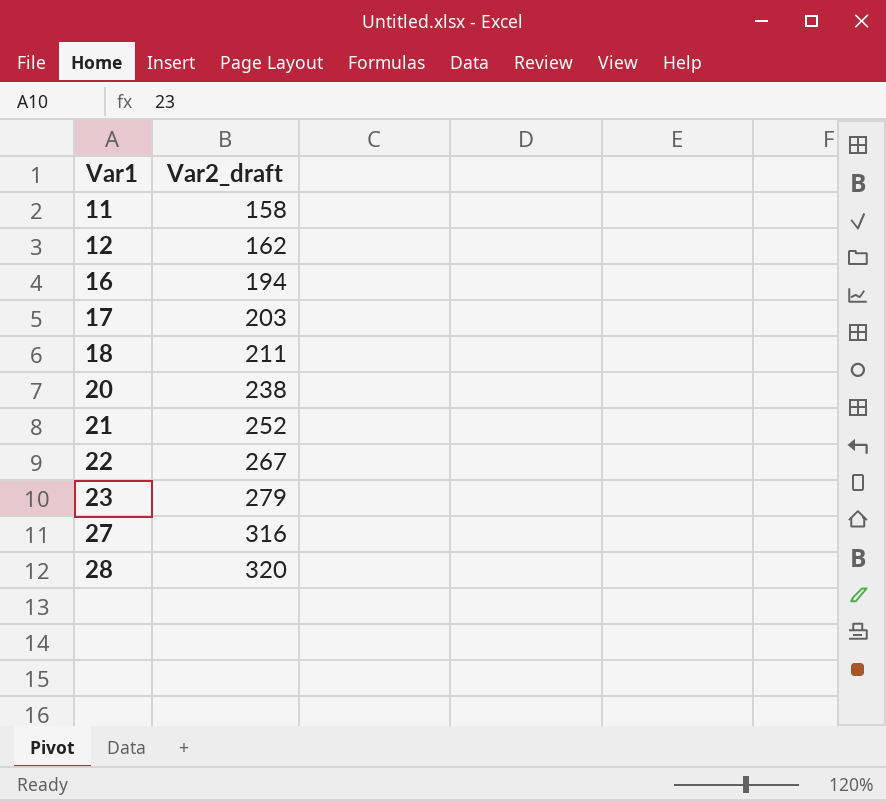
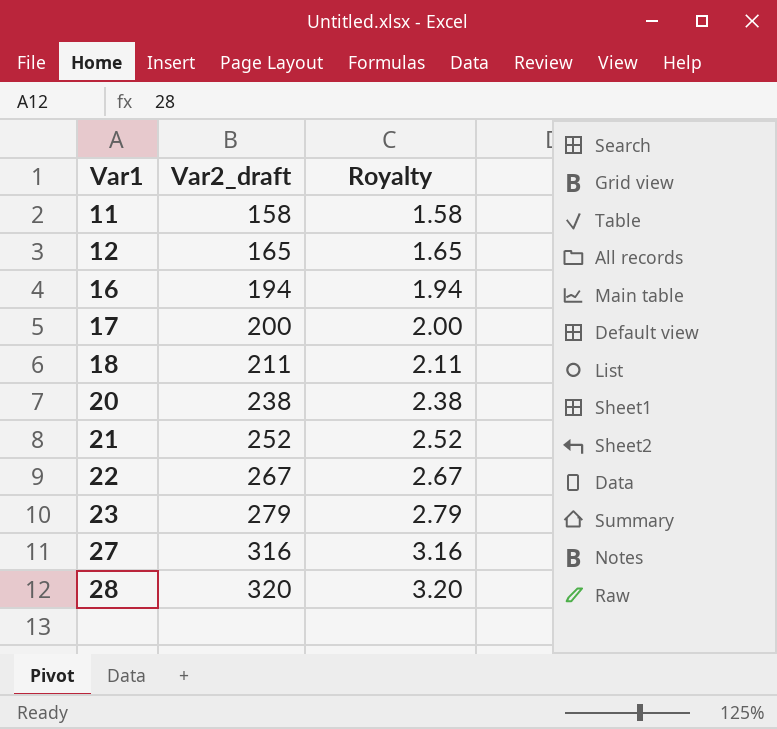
column Royalty | formula: none -> [Var2_draft] * 0.01
12 | Var2_draft: 162 -> 165
17 | Var2_draft: 203 -> 200

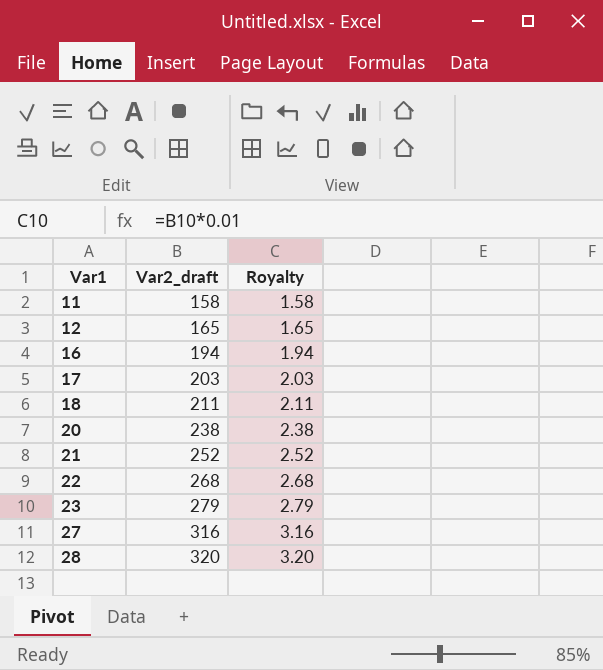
17 | Var2_draft: 200 -> 203
17 | Royalty: 2.00 -> 2.03
22 | Var2_draft: 267 -> 268
22 | Royalty: 2.67 -> 2.68

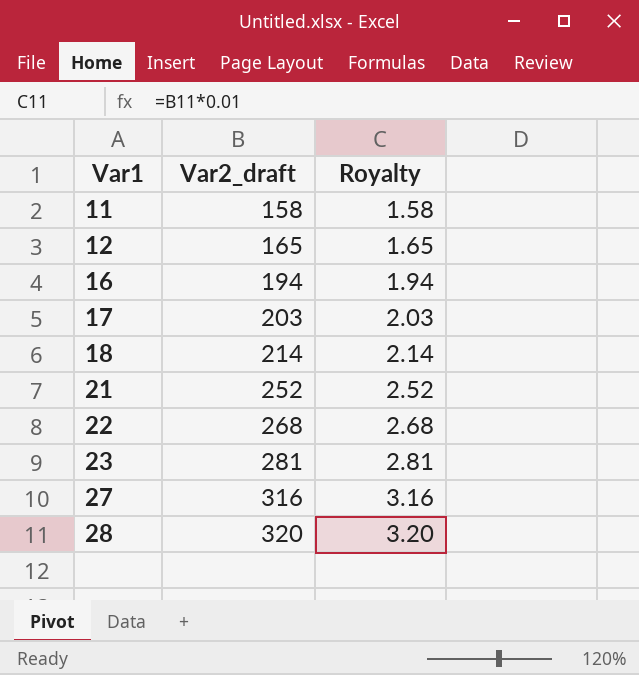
row 20: 238 | 2.38 -> none
18 | Var2_draft: 211 -> 214
18 | Royalty: 2.11 -> 2.14
23 | Var2_draft: 279 -> 281
23 | Royalty: 2.79 -> 2.81

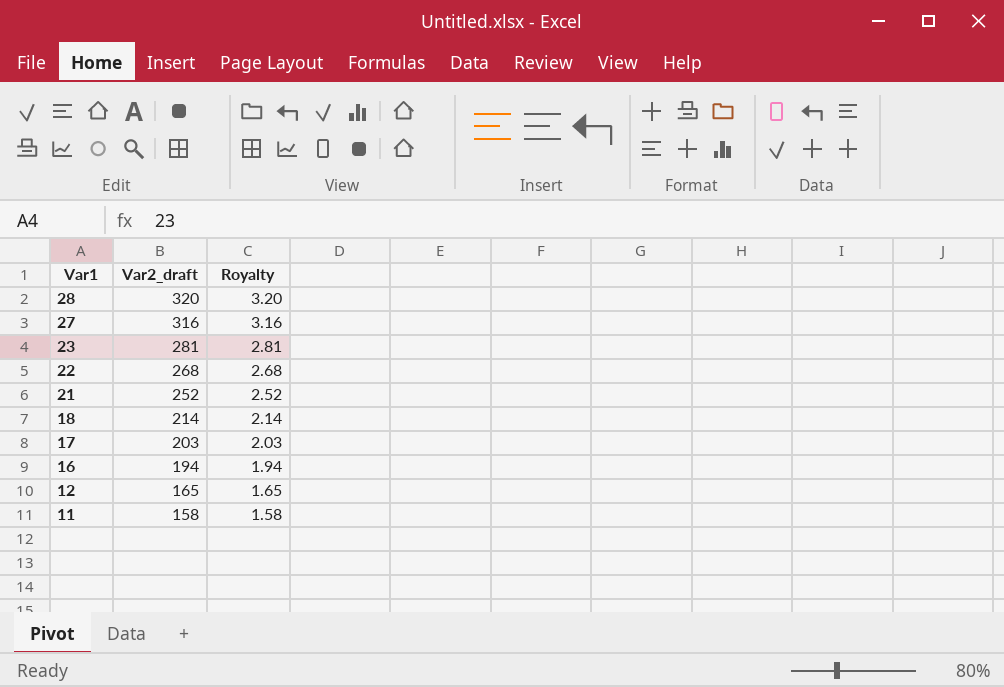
row order: Var1 ascending -> Var1 descending

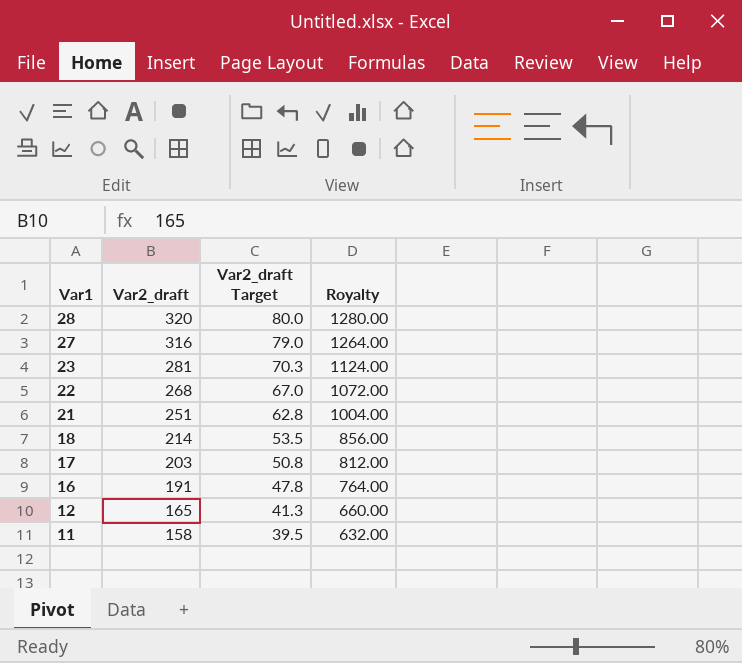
column Var2_draft Target | formula: none -> [Var2_draft] * 0.25
column Royalty | formula: [Var2_draft] * 0.01 -> [Var2_draft] * 4
21 | Var2_draft: 252 -> 251
16 | Var2_draft: 194 -> 191

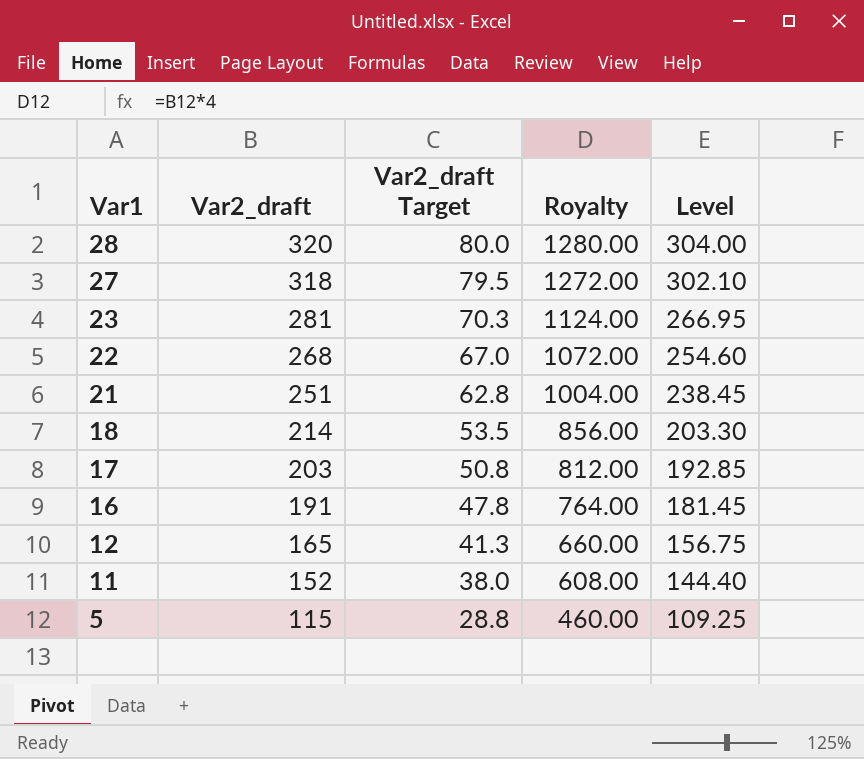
column Level | formula: none -> [Var2_draft] * 0.95
27 | Var2_draft: 316 -> 318
27 | Var2_draft Target: 79.0 -> 79.5
27 | Royalty: 1264.00 -> 1272.00
11 | Var2_draft: 158 -> 152
11 | Var2_draft Target: 39.5 -> 38.0
11 | Royalty: 632.00 -> 608.00
row 5: none -> 115 | 28.8 | 460.00 | 109.25

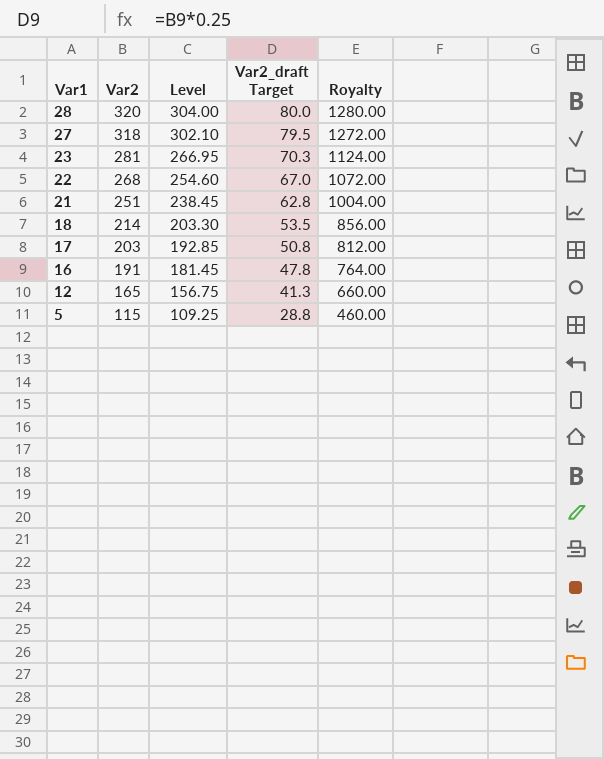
column name: Var2_draft -> Var2
column Level | position: 5 -> 3
row 11: 152 | 38.0 | 608.00 | 144.40 -> none

